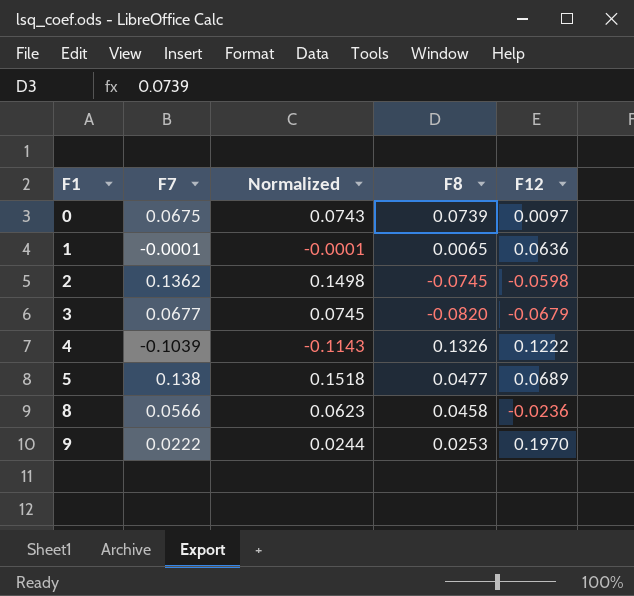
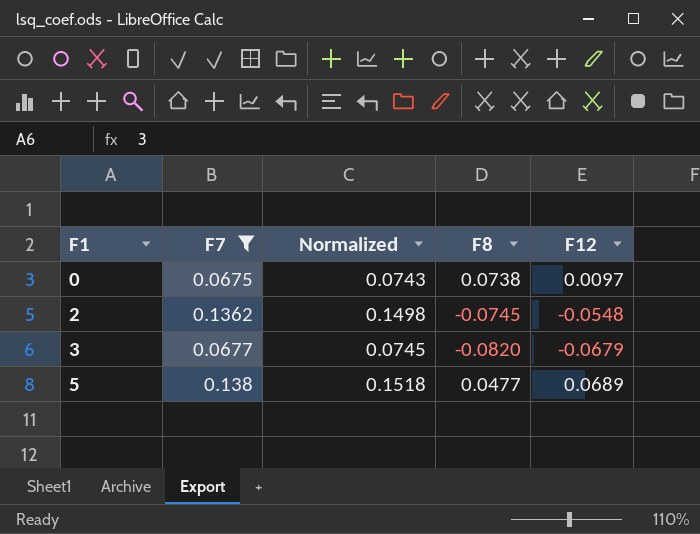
filter: none -> F7 >= 0.0675
0 | F8: 0.0739 -> 0.0738
2 | F12: -0.0598 -> -0.0548

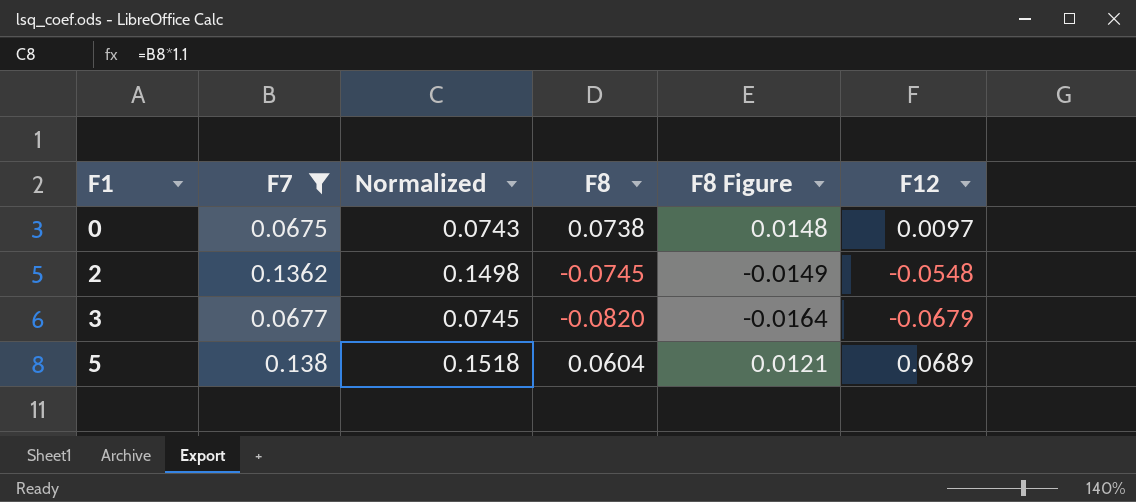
column F8 Figure | formula: none -> [F8] * 0.2
5 | F8: 0.0477 -> 0.0604

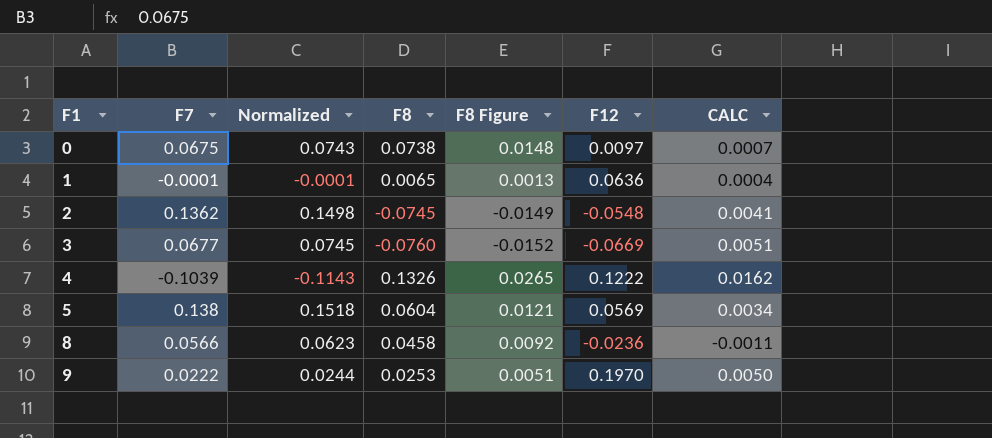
filter: F7 >= 0.0675 -> none
column CALC | formula: none -> [F8] * [F12]
3 | F8: -0.0820 -> -0.0760
3 | F8 Figure: -0.0164 -> -0.0152
3 | F12: -0.0679 -> -0.0669
5 | F12: 0.0689 -> 0.0569

